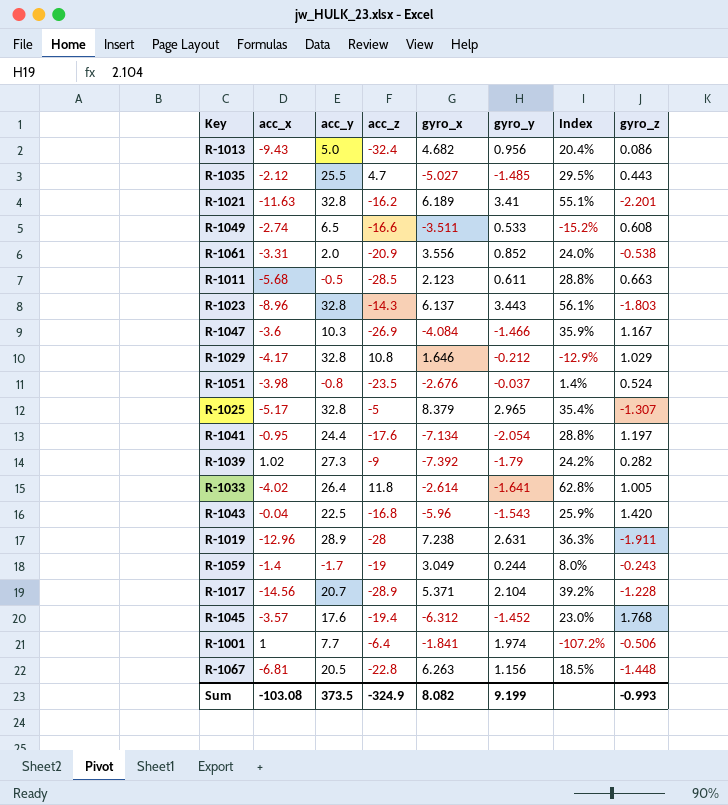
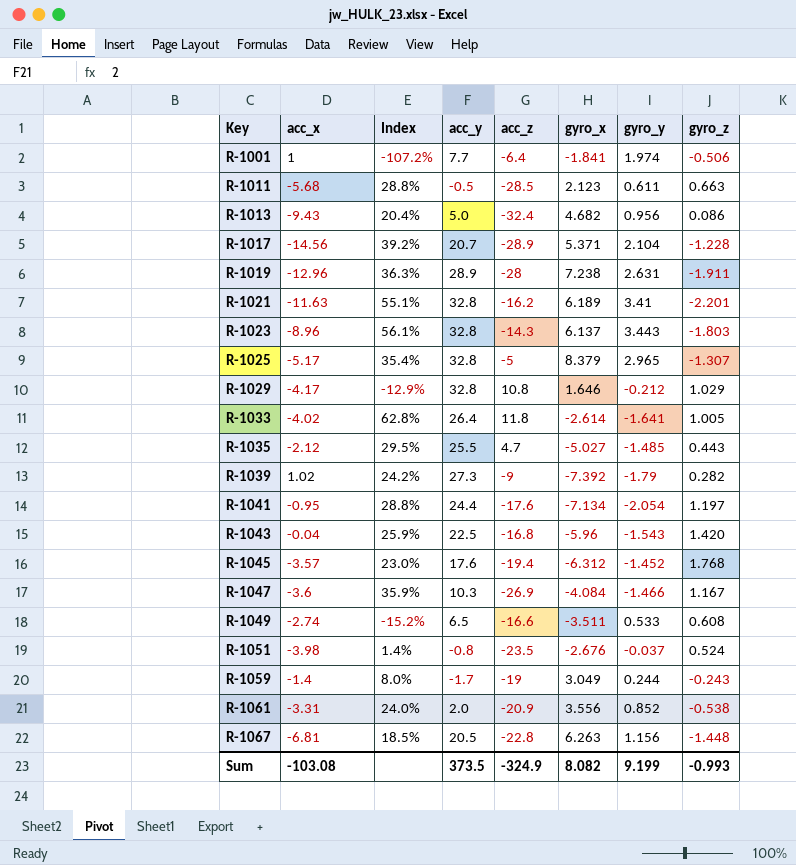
row order: none -> Key ascending
column Index | position: 7 -> 3

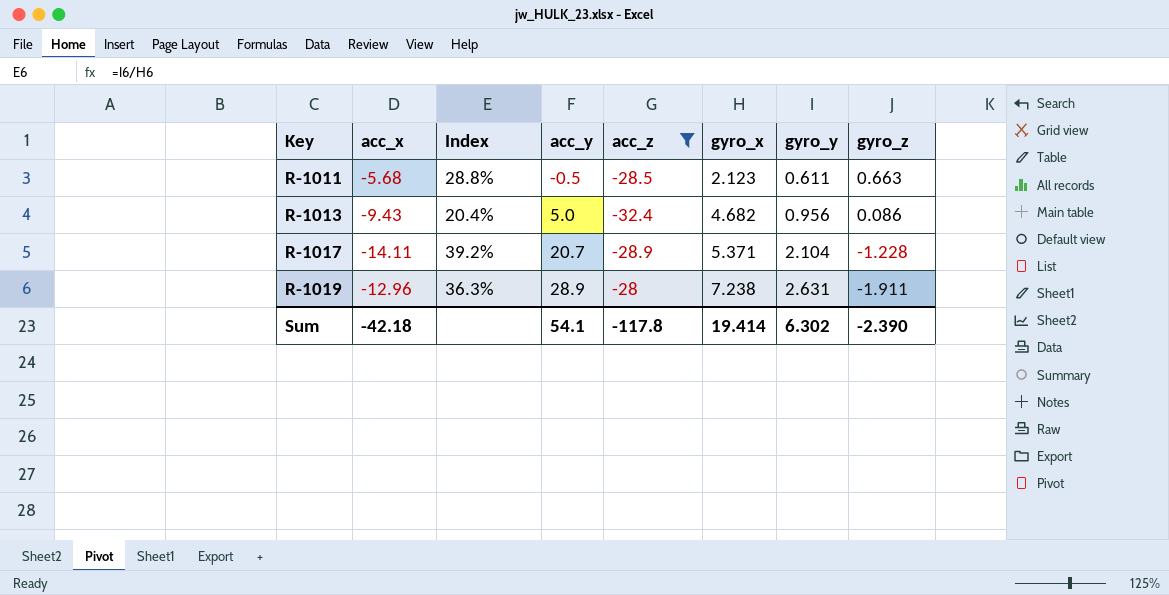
filter: none -> acc_z <= -28
R-1017 | acc_x: -14.56 -> -14.11
Sum | acc_x: -103.08 -> -42.18
Sum | acc_y: 373.5 -> 54.1
Sum | acc_z: -324.9 -> -117.8
Sum | gyro_x: 8.082 -> 19.414
Sum | gyro_y: 9.199 -> 6.302
Sum | gyro_z: -0.993 -> -2.390

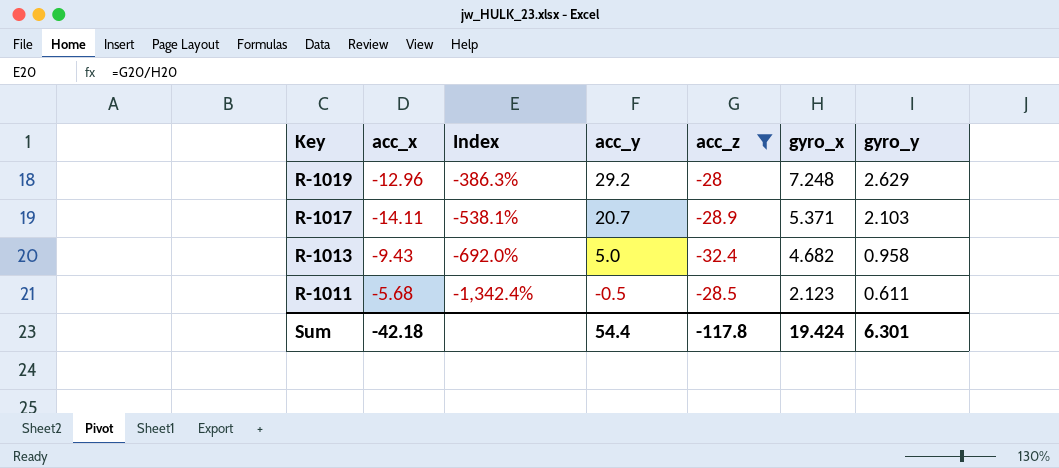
row order: Key ascending -> Key descending
column gyro_z | position: 8 -> none
column Index | formula: [gyro_y] / [gyro_x] -> [acc_z] / [gyro_x]
R-1019 | acc_y: 28.9 -> 29.2
R-1019 | gyro_x: 7.238 -> 7.248
R-1019 | gyro_y: 2.631 -> 2.629
R-1017 | gyro_y: 2.104 -> 2.103
R-1013 | gyro_y: 0.956 -> 0.958
Sum | acc_y: 54.1 -> 54.4
Sum | gyro_x: 19.414 -> 19.424
Sum | gyro_y: 6.302 -> 6.301

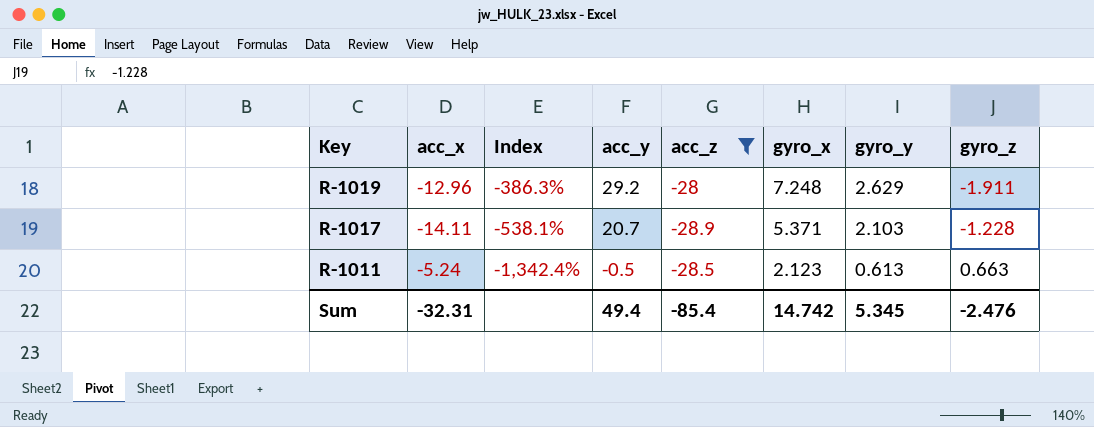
column gyro_z | position: none -> 8
row R-1013: -9.43 | -692.0% | 5.0 | -32.4 | 4.682 | 0.958 -> none
R-1011 | acc_x: -5.68 -> -5.24
R-1011 | gyro_y: 0.611 -> 0.613
Sum | acc_x: -42.18 -> -32.31
Sum | acc_y: 54.4 -> 49.4
Sum | acc_z: -117.8 -> -85.4
Sum | gyro_x: 19.424 -> 14.742
Sum | gyro_y: 6.301 -> 5.345

